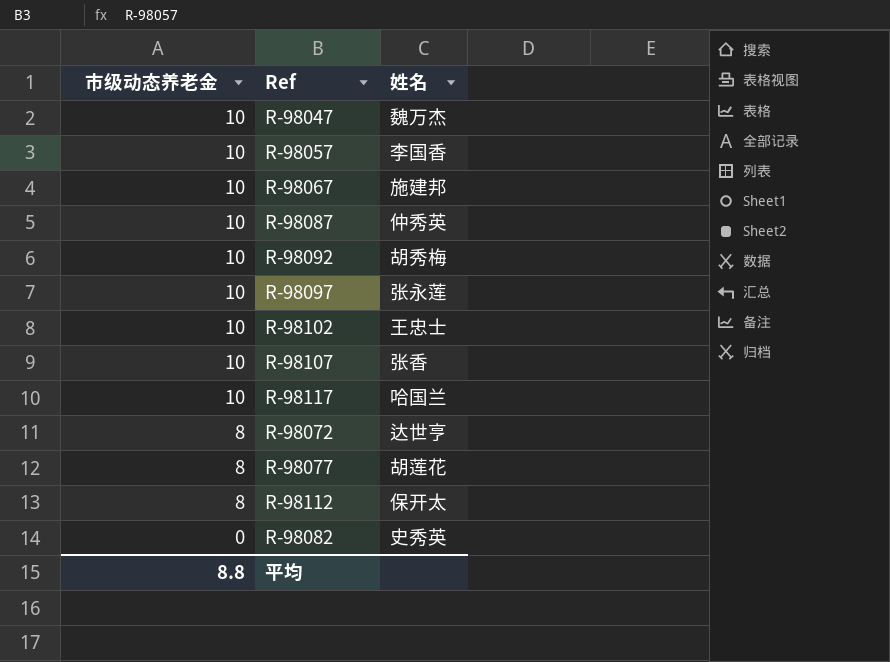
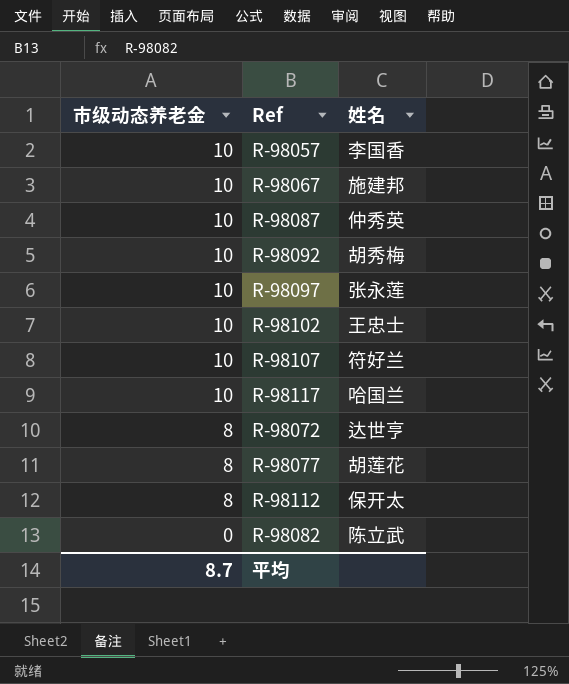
row R-98047: 10 | 魏万杰 -> none
R-98107 | 姓名: 张香 -> 符好兰
R-98082 | 姓名: 史秀英 -> 陈立武
平均 | 市级动态养老金: 8.8 -> 8.7

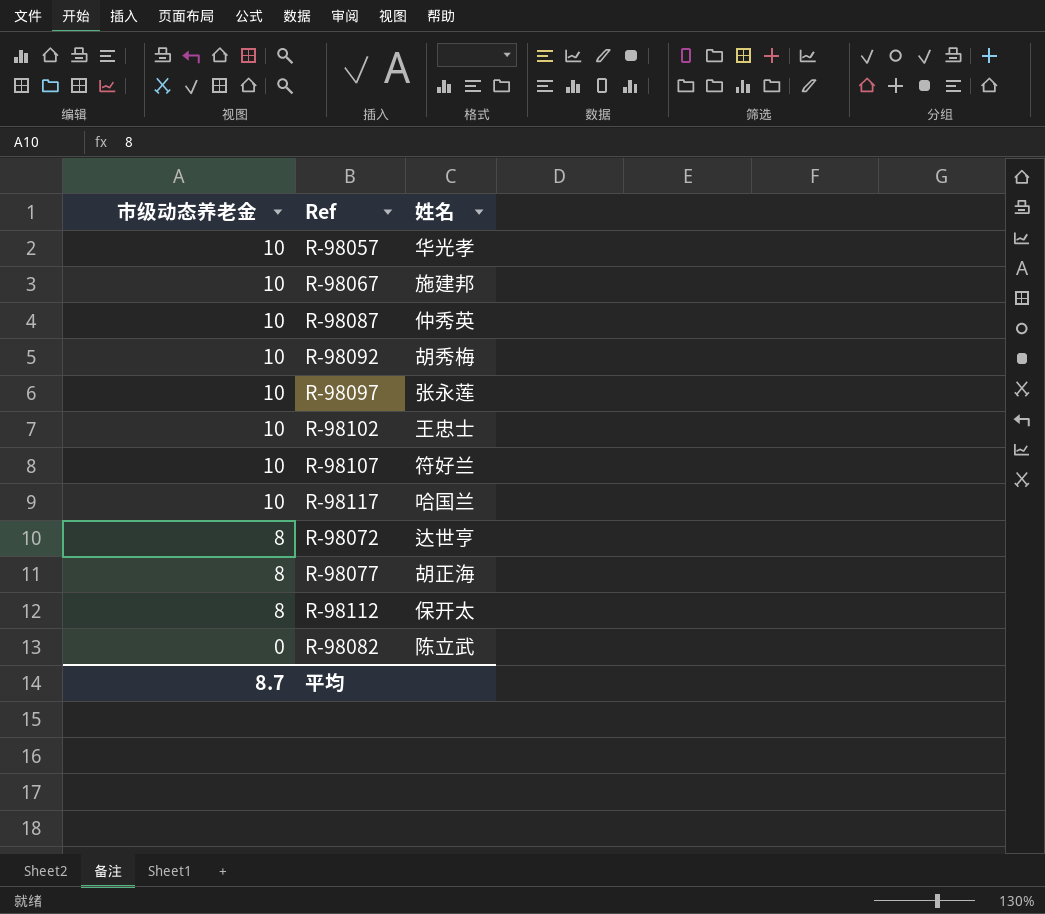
R-98057 | 姓名: 李国香 -> 华光孝
R-98077 | 姓名: 胡莲花 -> 胡正海

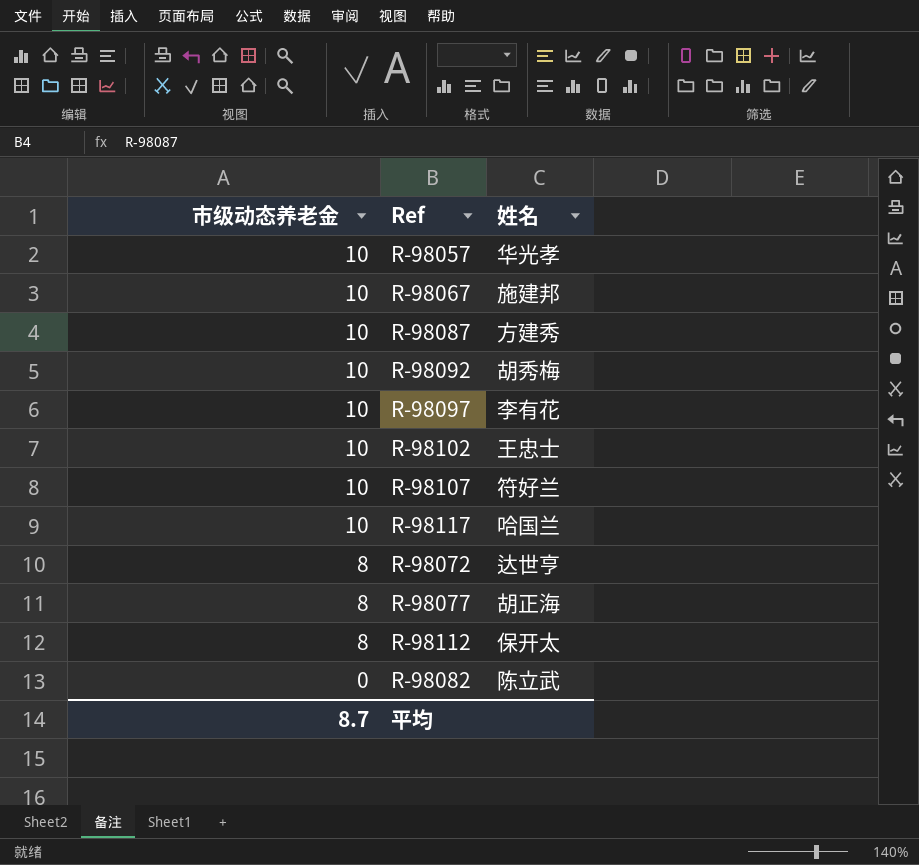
R-98087 | 姓名: 仲秀英 -> 方建秀
R-98097 | 姓名: 张永莲 -> 李有花

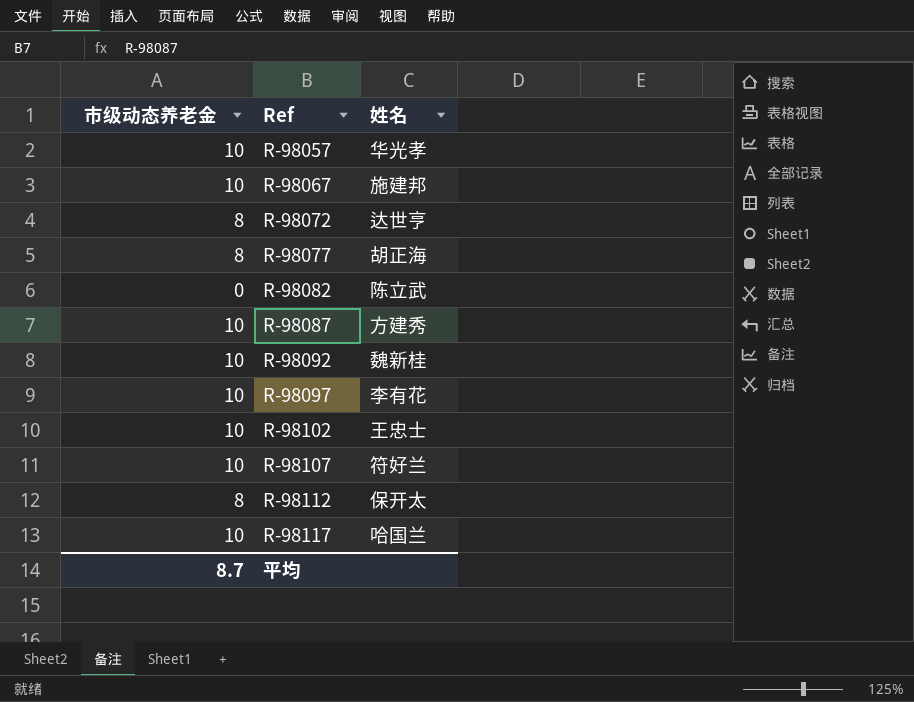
row order: 市级动态养老金 descending -> Ref ascending
R-98092 | 姓名: 胡秀梅 -> 魏新桂

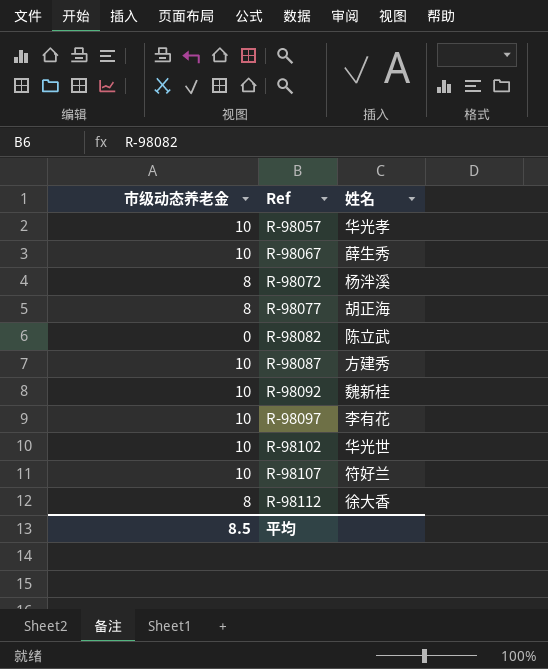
row R-98117: 10 | 哈国兰 -> none
R-98067 | 姓名: 施建邦 -> 薛生秀
R-98072 | 姓名: 达世亨 -> 杨泮溪
R-98102 | 姓名: 王忠士 -> 华光世
R-98112 | 姓名: 保开太 -> 徐大香
平均 | 市级动态养老金: 8.7 -> 8.5

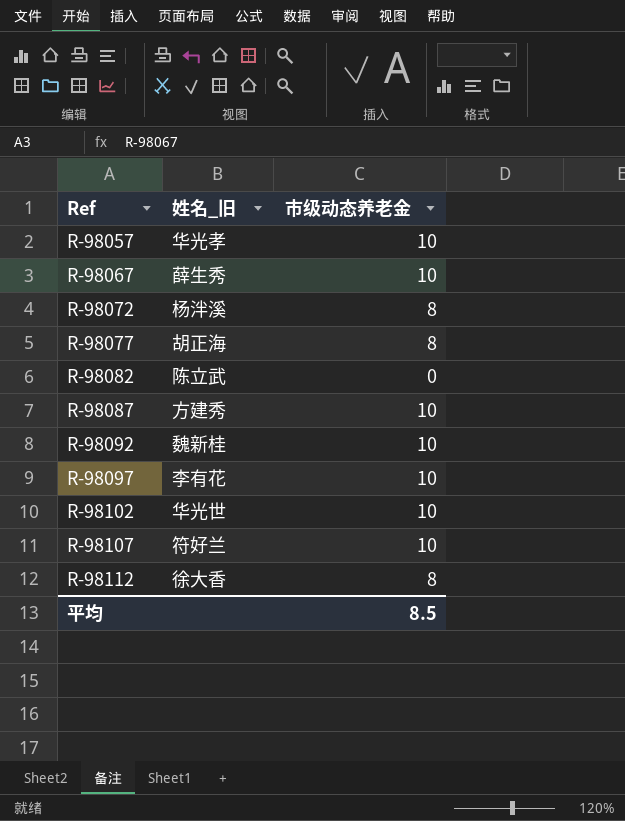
column name: 姓名 -> 姓名_旧
column 市级动态养老金 | position: 1 -> 3

